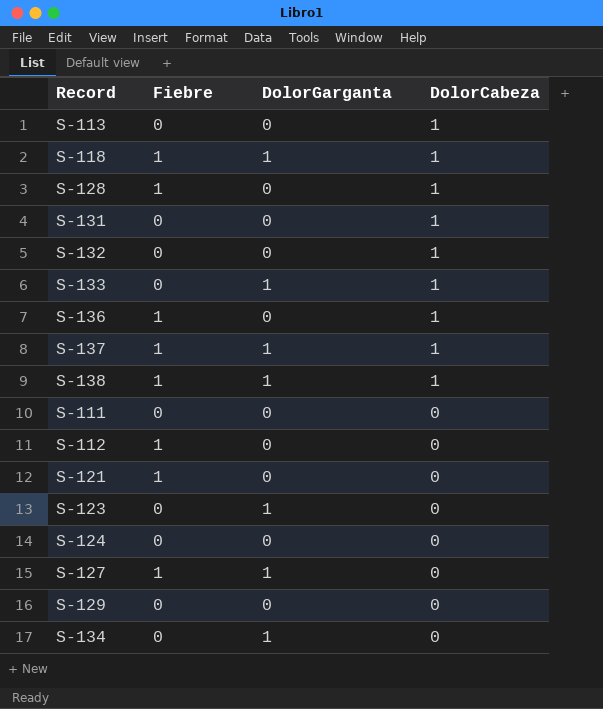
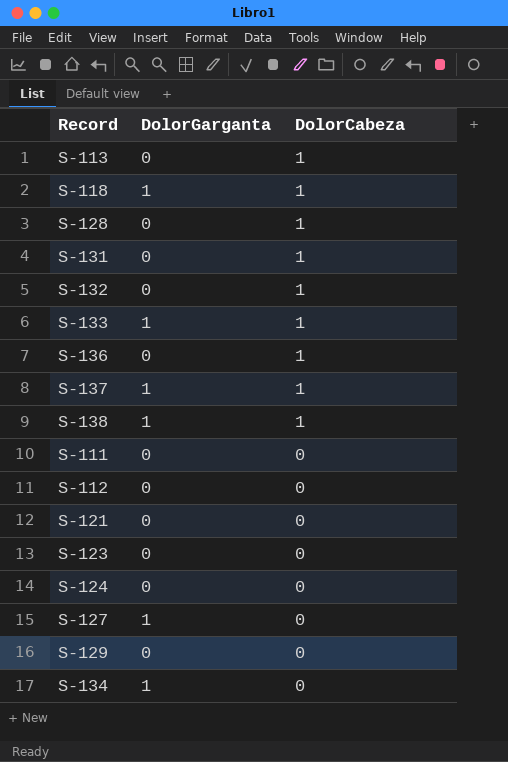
column Fiebre | position: 2 -> none
S-123 | DolorGarganta: 1 -> 0

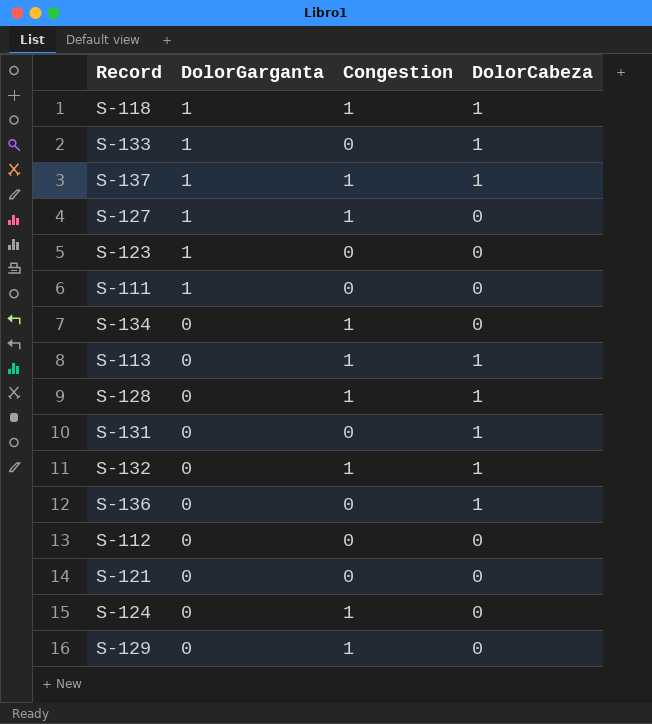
row order: DolorCabeza descending -> DolorGarganta descending
column Congestion | position: none -> 3
row S-138: 1 | 1 -> none
S-123 | DolorGarganta: 0 -> 1
S-111 | DolorGarganta: 0 -> 1
S-134 | DolorGarganta: 1 -> 0

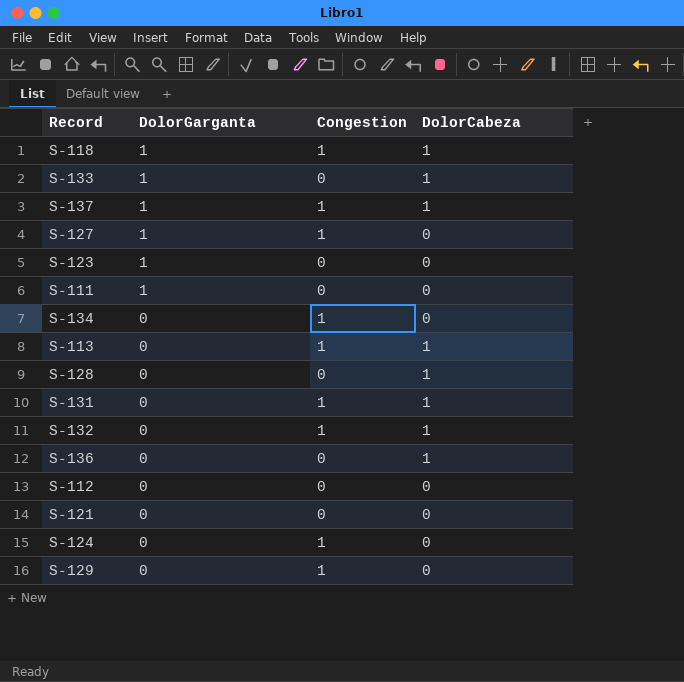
S-128 | Congestion: 1 -> 0
S-131 | Congestion: 0 -> 1

